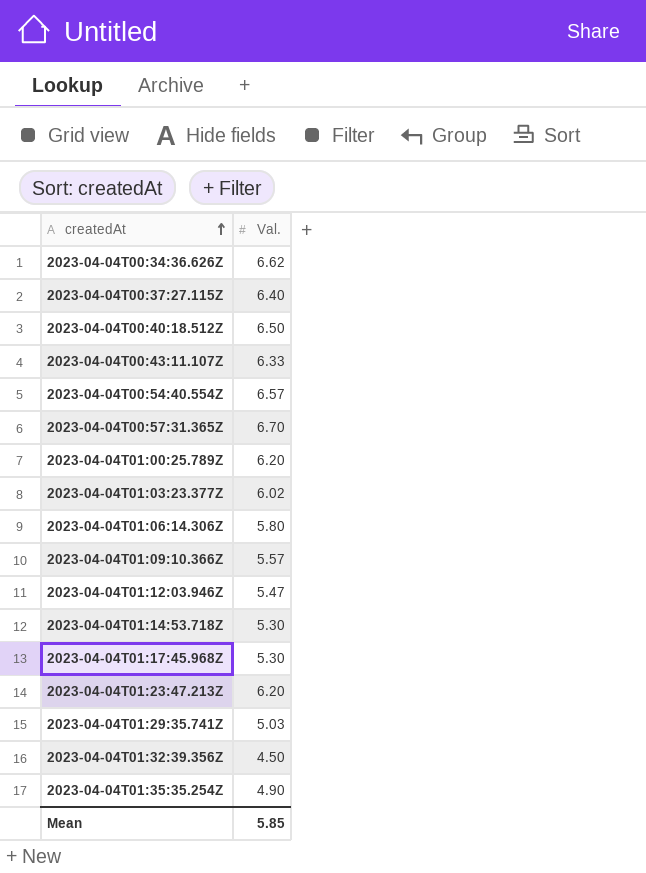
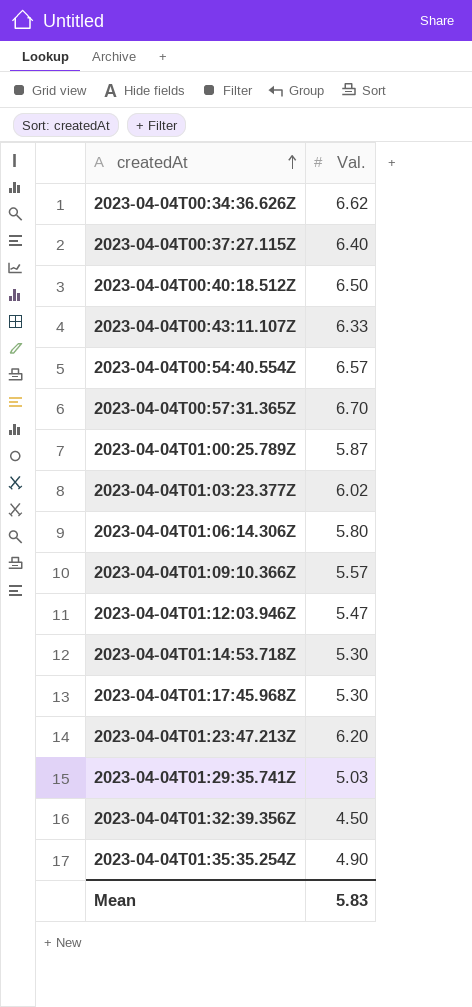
2023-04-04T01:00:25.789Z | Val.: 6.20 -> 5.87
Mean | Val.: 5.85 -> 5.83

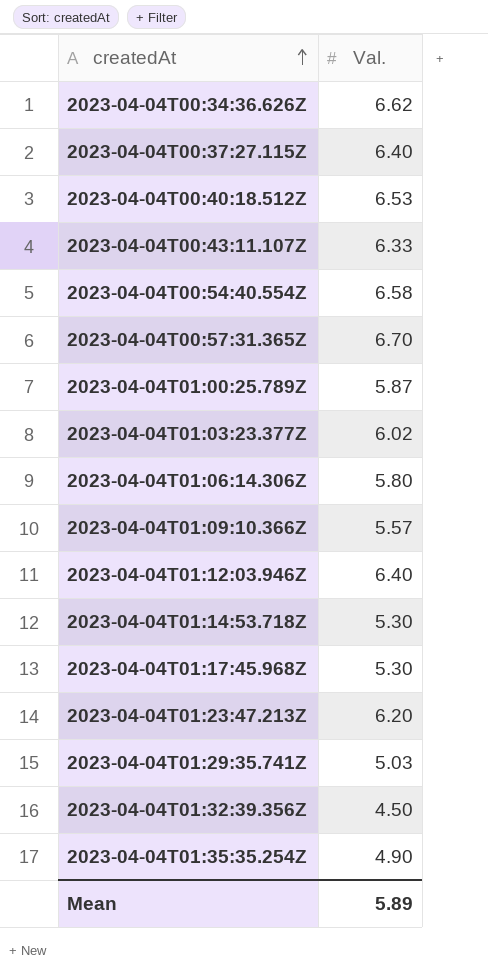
2023-04-04T00:40:18.512Z | Val.: 6.50 -> 6.53
2023-04-04T00:54:40.554Z | Val.: 6.57 -> 6.58
2023-04-04T01:12:03.946Z | Val.: 5.47 -> 6.40
Mean | Val.: 5.83 -> 5.89

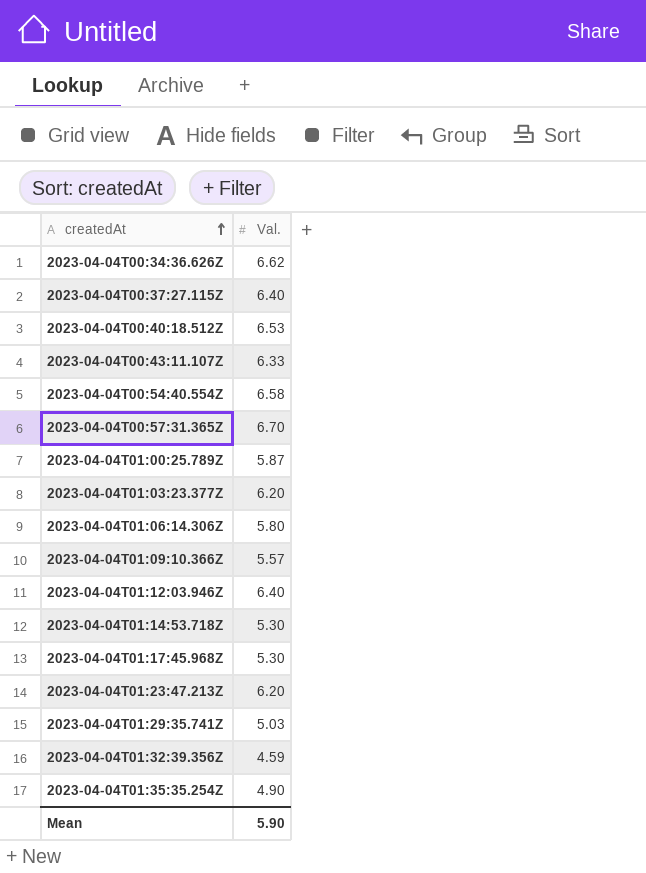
2023-04-04T01:03:23.377Z | Val.: 6.02 -> 6.20
2023-04-04T01:32:39.356Z | Val.: 4.50 -> 4.59
Mean | Val.: 5.89 -> 5.90

